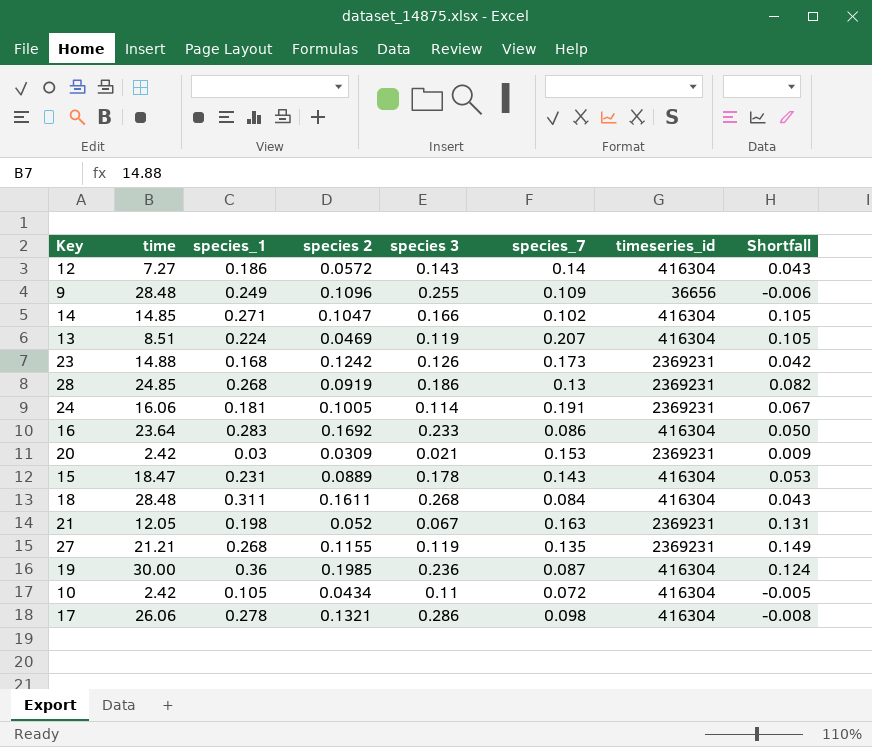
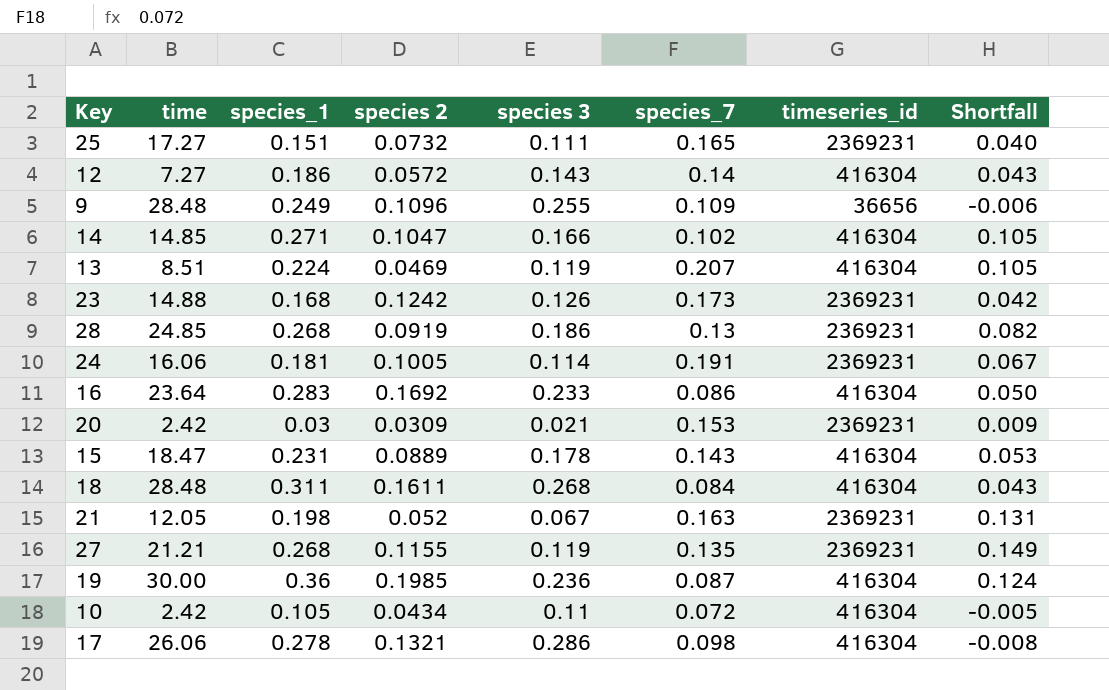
row 25: none -> 17.27 | 0.151 | 0.0732 | 0.111 | 0.165 | 2369231 | 0.040

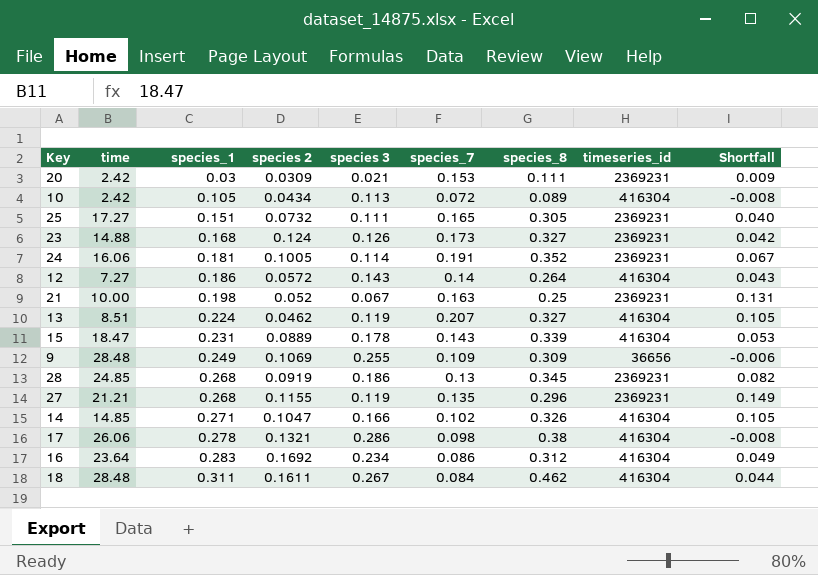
row order: none -> species_1 ascending
column species_8 | position: none -> 7
row 19: 30.00 | 0.36 | 0.1985 | 0.236 | 0.087 | 416304 | 0.124 -> none
10 | species 3: 0.11 -> 0.113
10 | Shortfall: -0.005 -> -0.008
23 | species 2: 0.1242 -> 0.124
21 | time: 12.05 -> 10.00
13 | species 2: 0.0469 -> 0.0462
9 | species 2: 0.1096 -> 0.1069
16 | species 3: 0.233 -> 0.234
16 | Shortfall: 0.050 -> 0.049
18 | species 3: 0.268 -> 0.267
18 | Shortfall: 0.043 -> 0.044

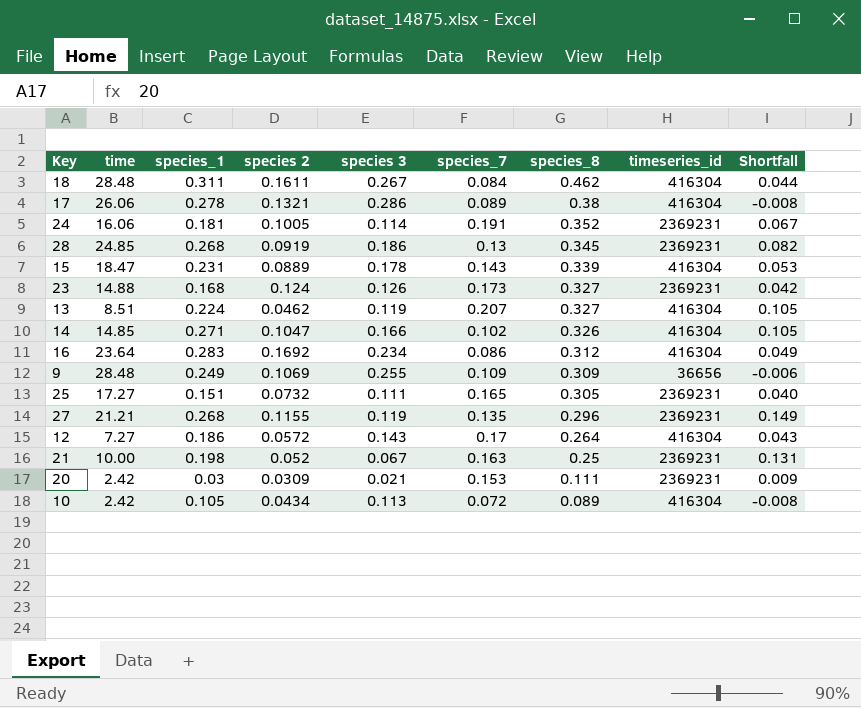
row order: species_1 ascending -> species_8 descending
17 | species_7: 0.098 -> 0.089
12 | species_7: 0.14 -> 0.17

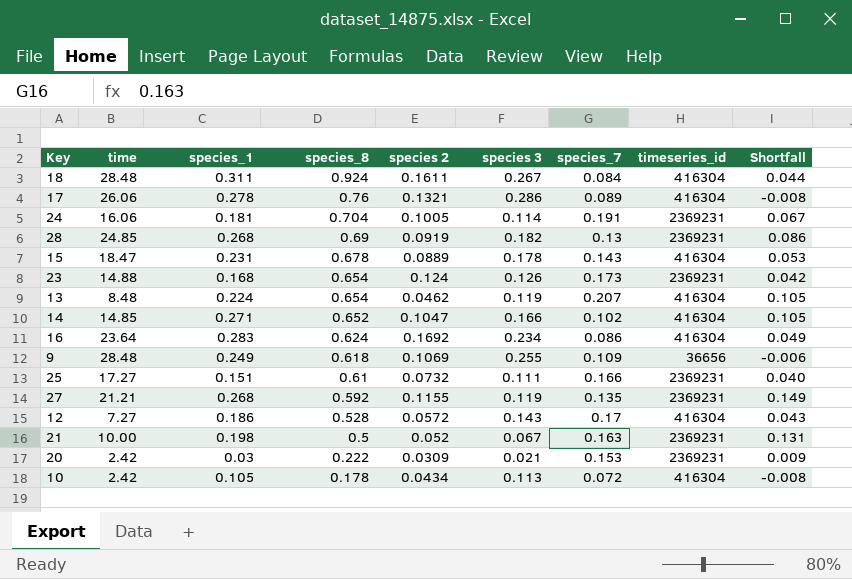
column species_8 | position: 7 -> 4
18 | species_8: 0.462 -> 0.924
17 | species_8: 0.38 -> 0.76
24 | species_8: 0.352 -> 0.704
28 | species_8: 0.345 -> 0.69
28 | species 3: 0.186 -> 0.182
28 | Shortfall: 0.082 -> 0.086
15 | species_8: 0.339 -> 0.678
23 | species_8: 0.327 -> 0.654
13 | time: 8.51 -> 8.48
13 | species_8: 0.327 -> 0.654
14 | species_8: 0.326 -> 0.652
16 | species_8: 0.312 -> 0.624
9 | species_8: 0.309 -> 0.618
25 | species_8: 0.305 -> 0.61
25 | species_7: 0.165 -> 0.166
27 | species_8: 0.296 -> 0.592
12 | species_8: 0.264 -> 0.528
21 | species_8: 0.25 -> 0.5
20 | species_8: 0.111 -> 0.222
10 | species_8: 0.089 -> 0.178

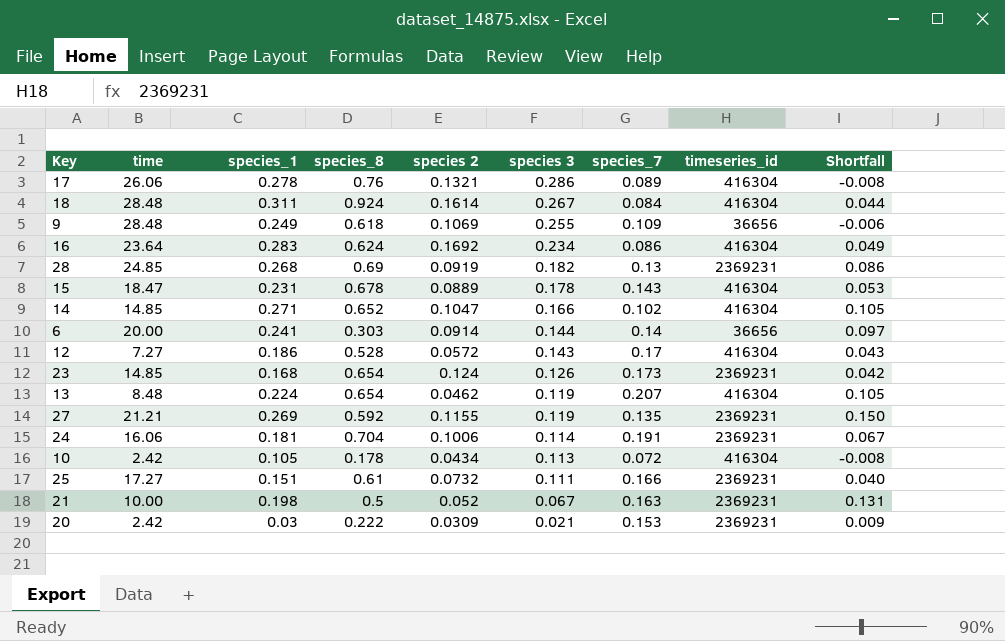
row order: species_8 descending -> species 3 descending
18 | species 2: 0.1611 -> 0.1614
row 6: none -> 20.00 | 0.241 | 0.303 | 0.0914 | 0.144 | 0.14 | 36656 | 0.097
23 | time: 14.88 -> 14.85
27 | species_1: 0.268 -> 0.269
27 | Shortfall: 0.149 -> 0.150
24 | species 2: 0.1005 -> 0.1006

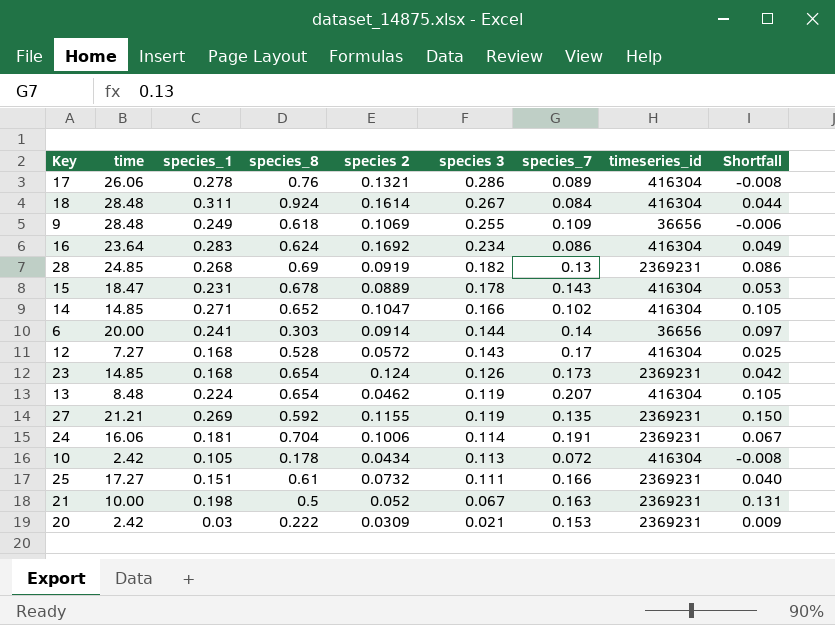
12 | species_1: 0.186 -> 0.168
12 | Shortfall: 0.043 -> 0.025

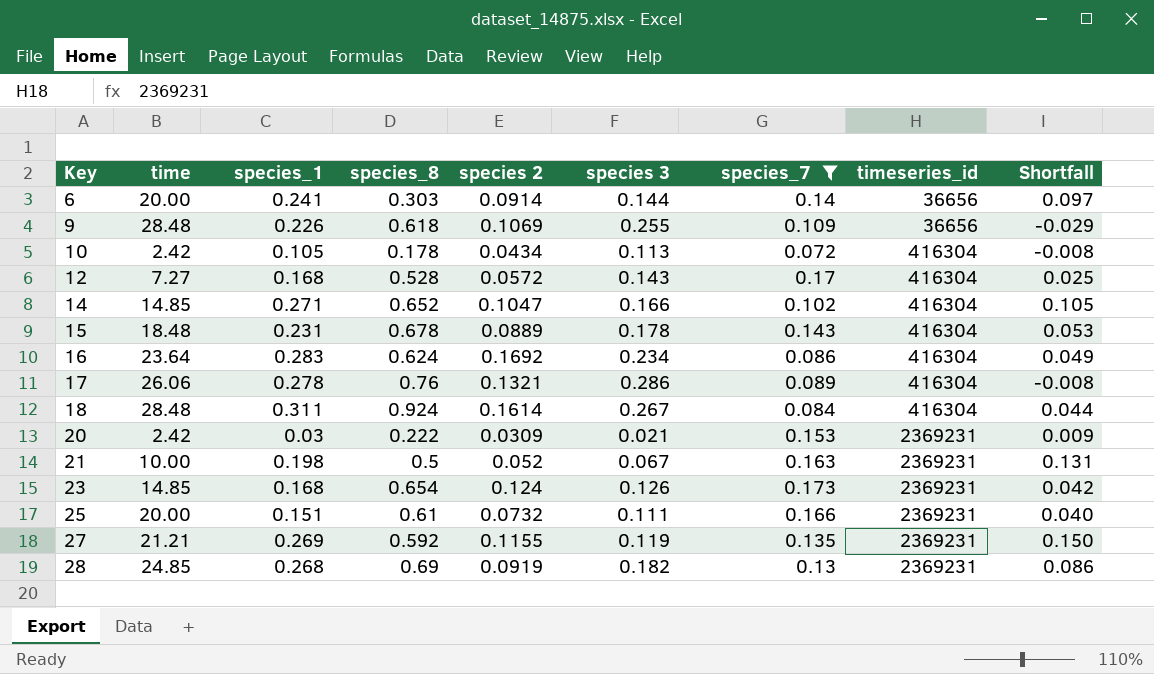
filter: none -> species_7 <= 0.173
row order: species 3 descending -> Key ascending
9 | species_1: 0.249 -> 0.226
9 | Shortfall: -0.006 -> -0.029
15 | time: 18.47 -> 18.48
25 | time: 17.27 -> 20.00

